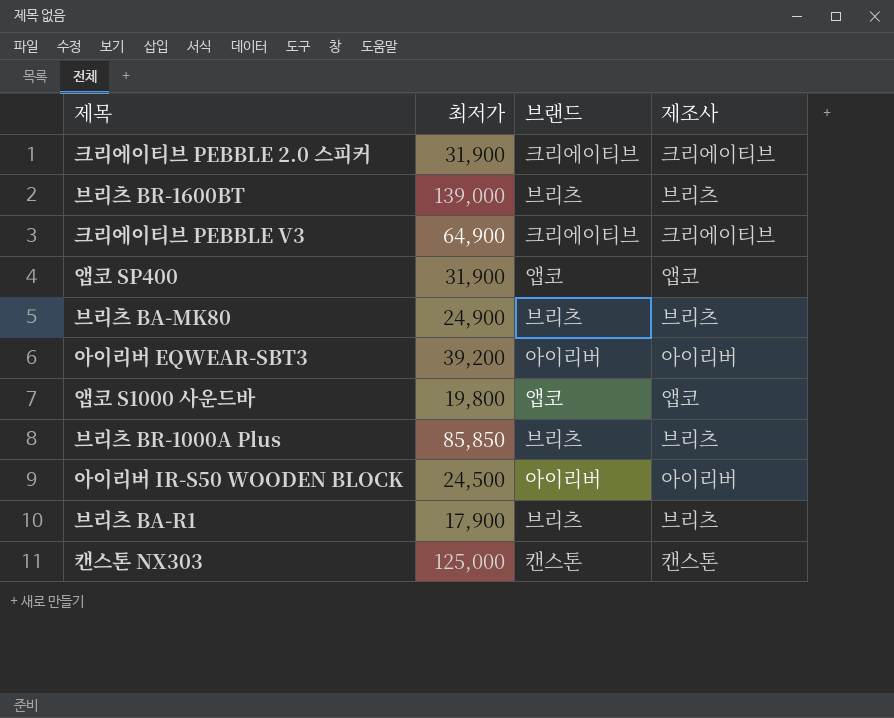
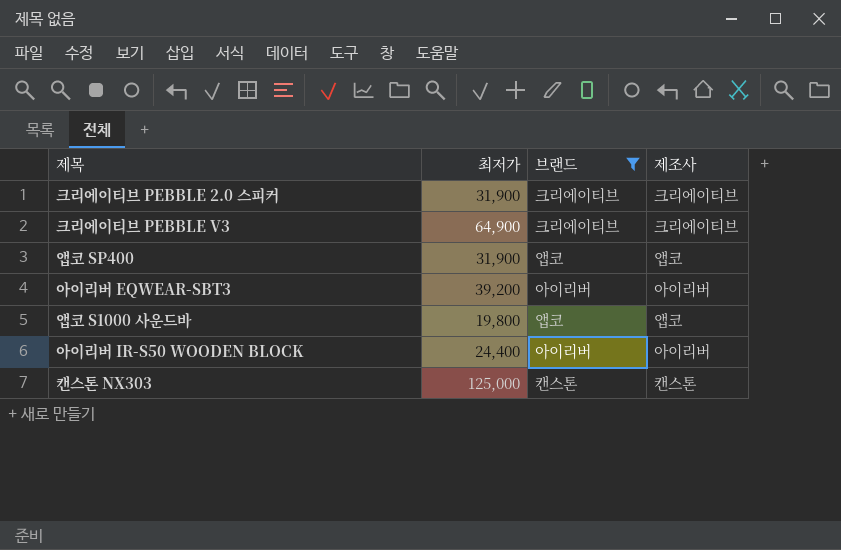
filter: none -> 브랜드 != 브리츠
아이리버 IR-S50 WOODEN BLOCK | 최저가: 24,500 -> 24,400

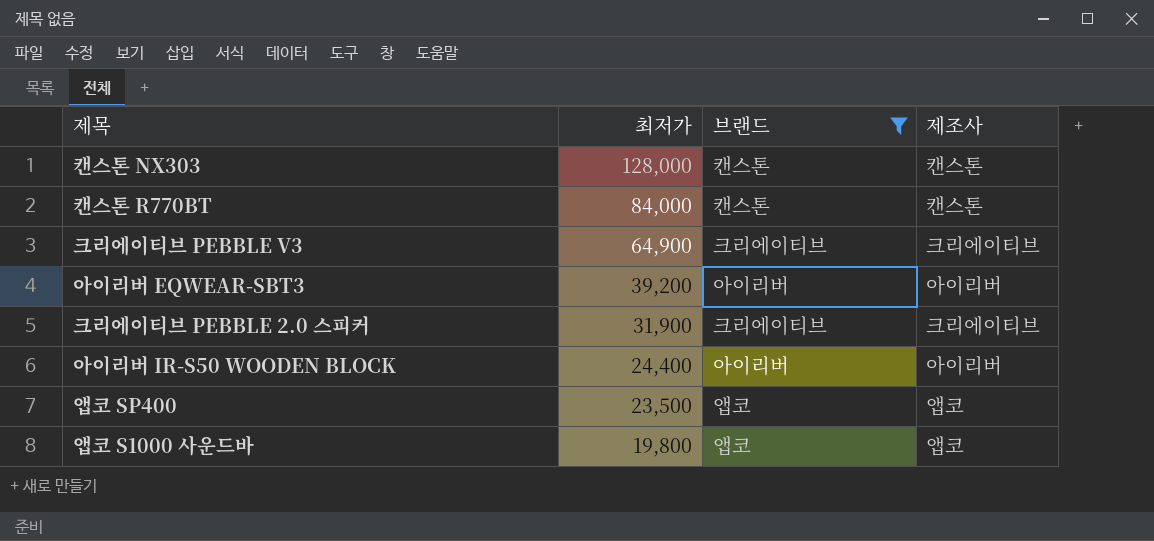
row order: none -> 최저가 descending
캔스톤 NX303 | 최저가: 125,000 -> 128,000
row 캔스톤 R770BT: none -> 84,000 | 캔스톤 | 캔스톤
앱코 SP400 | 최저가: 31,900 -> 23,500

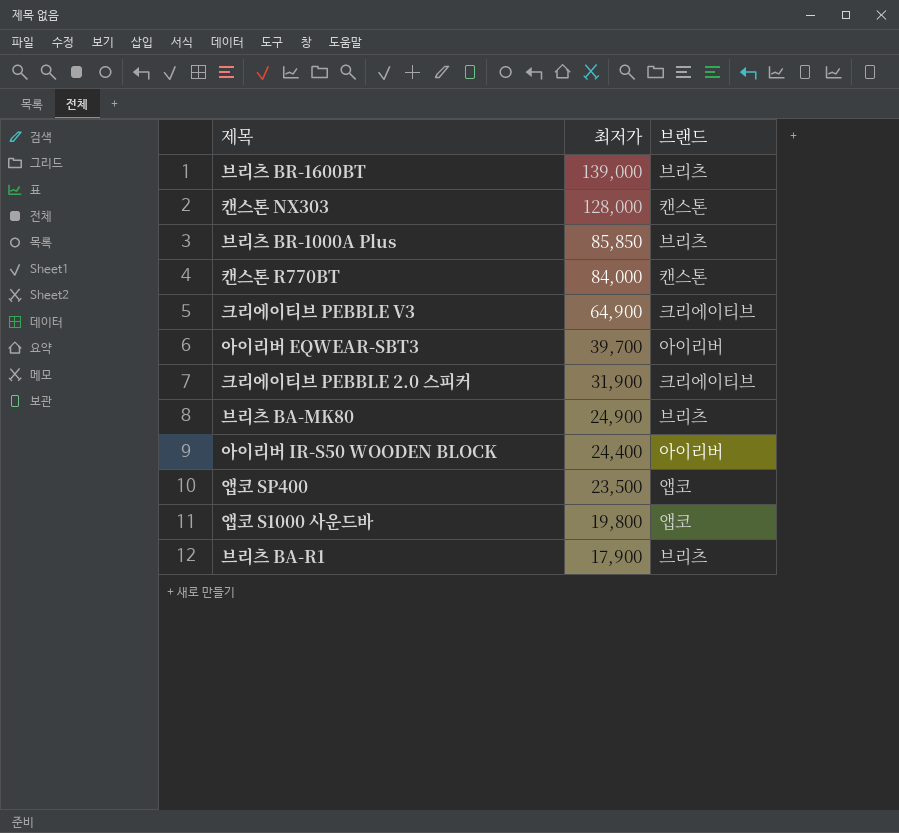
filter: 브랜드 != 브리츠 -> none
column 제조사 | position: 4 -> none
아이리버 EQWEAR-SBT3 | 최저가: 39,200 -> 39,700

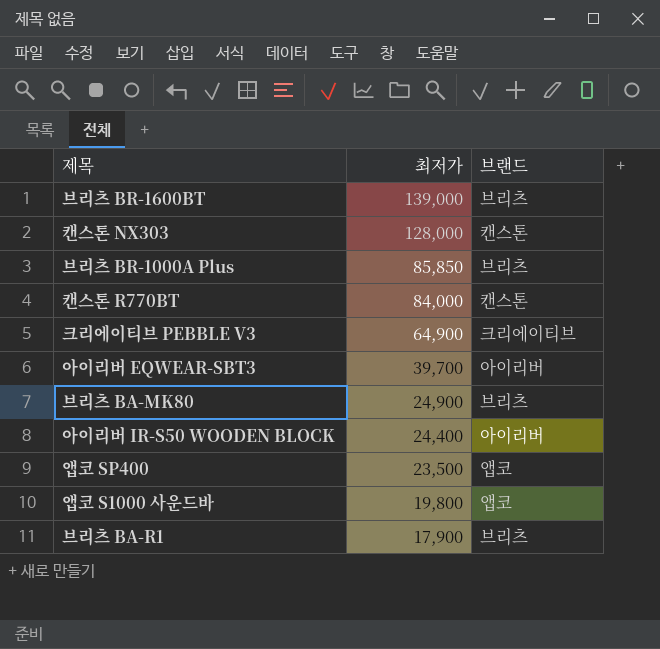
row 크리에이티브 PEBBLE 2.0 스피커: 31,900 | 크리에이티브 -> none

